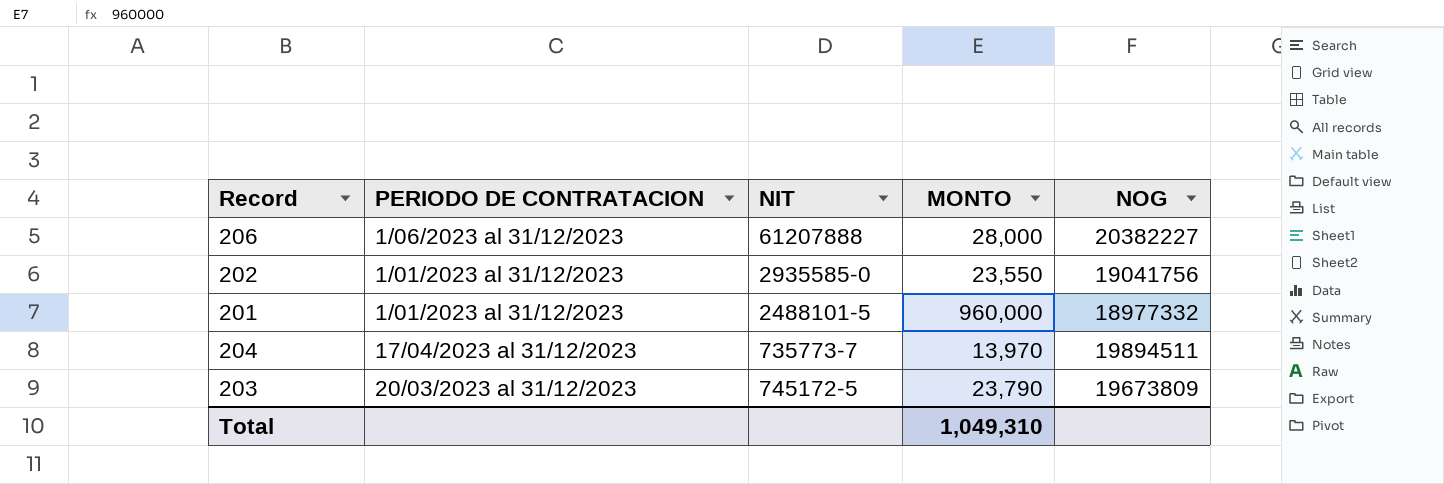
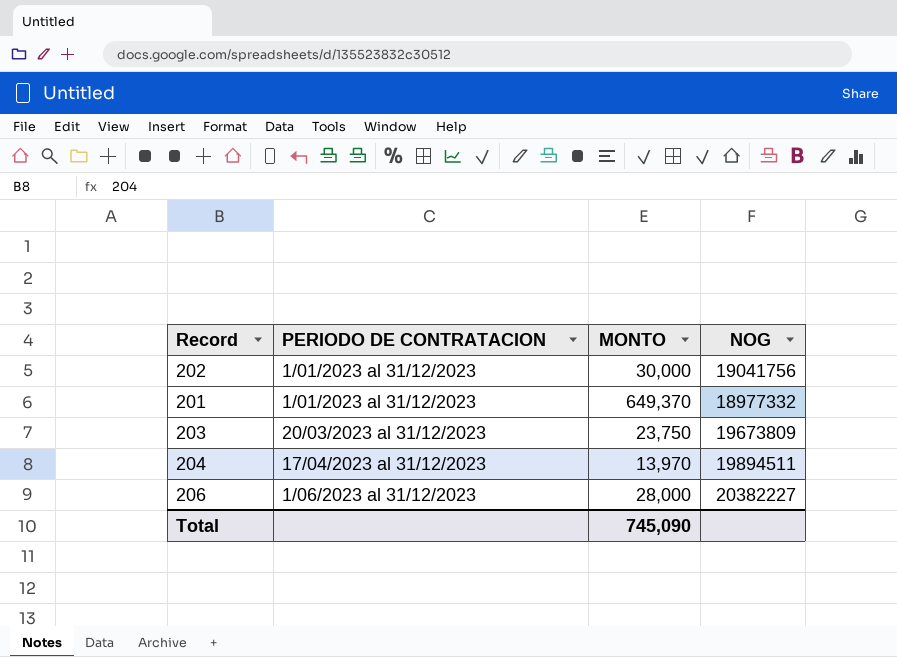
row order: none -> PERIODO DE CONTRATACION ascending
column NIT | position: 3 -> none
202 | MONTO: 23,550 -> 30,000
201 | MONTO: 960,000 -> 649,370
203 | MONTO: 23,790 -> 23,750
Total | MONTO: 1,049,310 -> 745,090

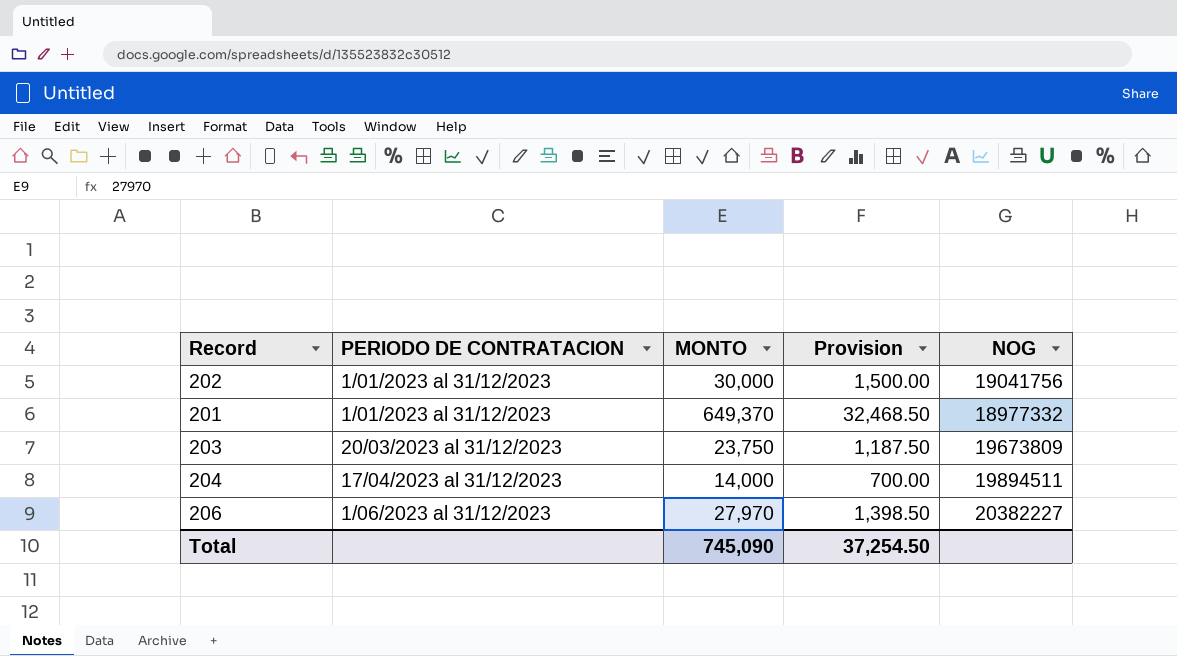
column Provision | formula: none -> [MONTO] * 0.05
204 | MONTO: 13,970 -> 14,000
206 | MONTO: 28,000 -> 27,970

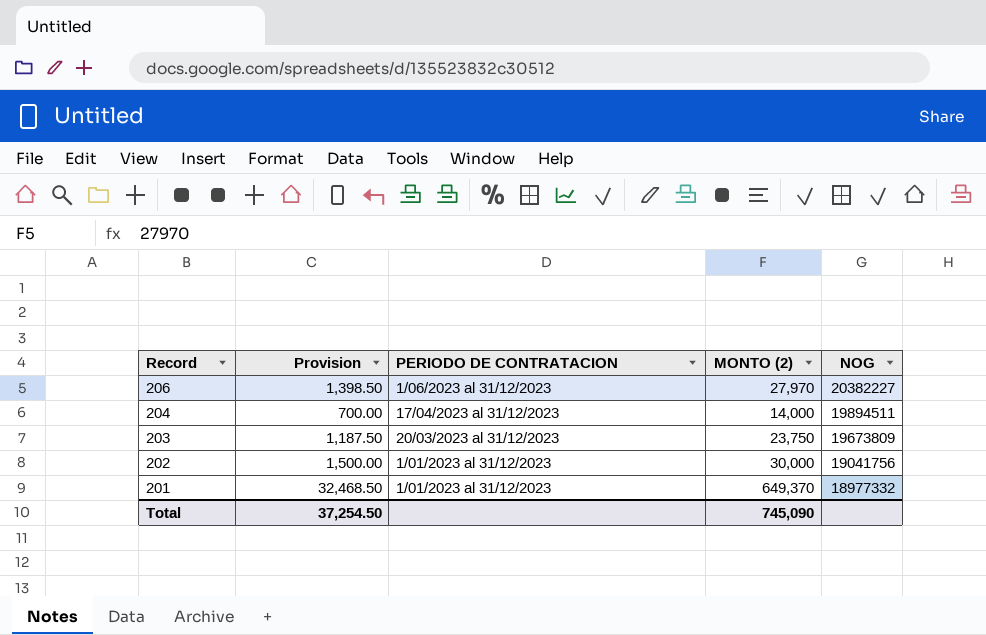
row order: PERIODO DE CONTRATACION ascending -> Record descending
column Provision | position: 4 -> 2
column name: MONTO -> MONTO (2)

